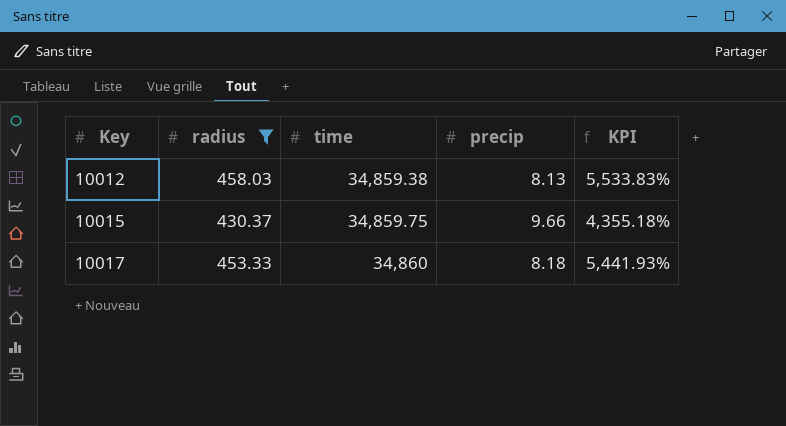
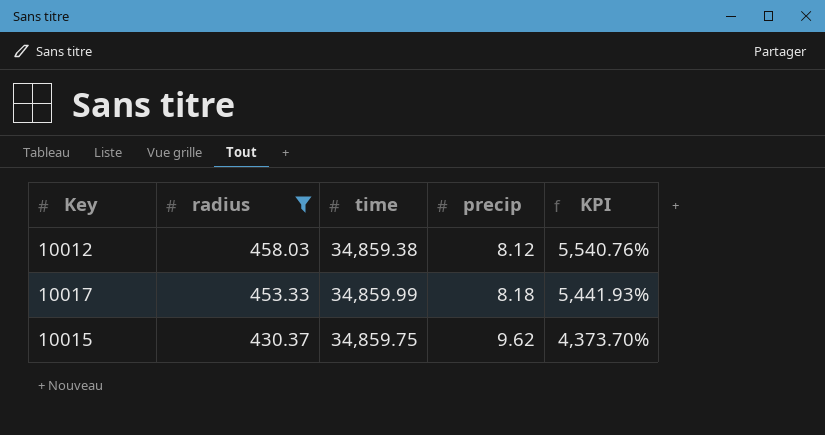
row order: Key ascending -> radius descending
10012 | precip: 8.13 -> 8.12
10012 | KPI: 5,533.83% -> 5,540.76%
10017 | time: 34,860 -> 34,859.99
10015 | precip: 9.66 -> 9.62
10015 | KPI: 4,355.18% -> 4,373.70%

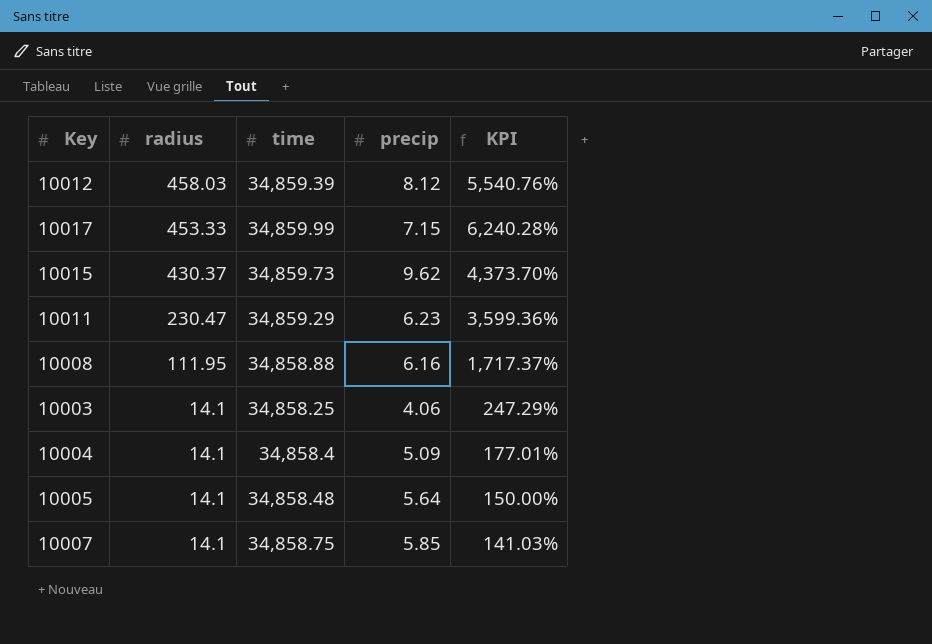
filter: radius >= 430.37 -> none
10012 | time: 34,859.38 -> 34,859.39
10017 | precip: 8.18 -> 7.15
10017 | KPI: 5,441.93% -> 6,240.28%
10015 | time: 34,859.75 -> 34,859.73

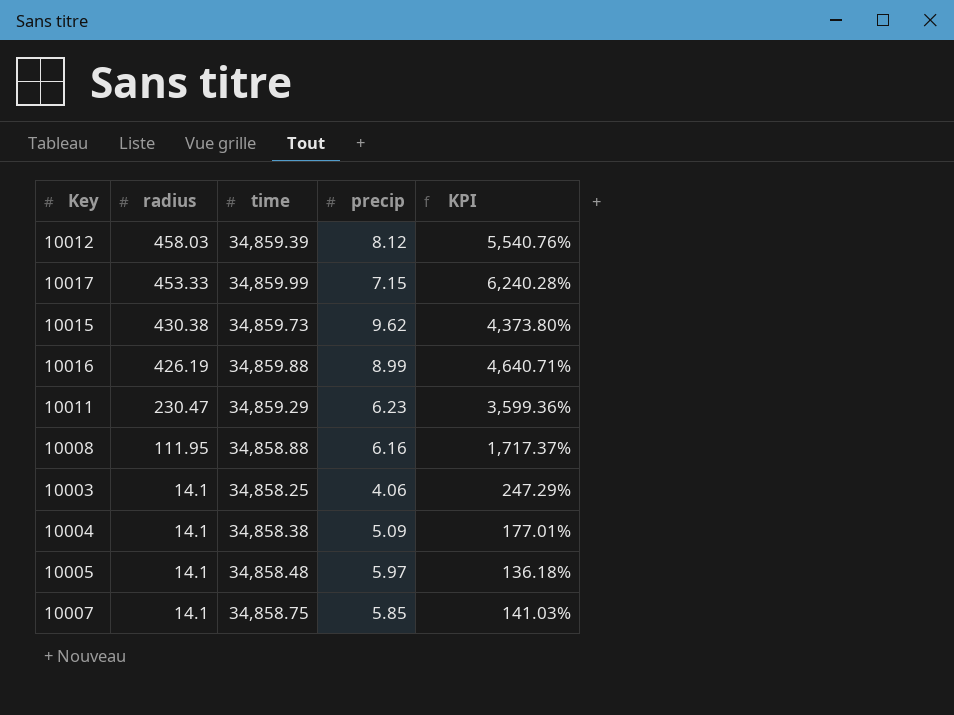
10015 | radius: 430.37 -> 430.38
10015 | KPI: 4,373.70% -> 4,373.80%
row 10016: none -> 426.19 | 34,859.88 | 8.99 | 4,640.71%
10004 | time: 34,858.4 -> 34,858.38
10005 | precip: 5.64 -> 5.97
10005 | KPI: 150.00% -> 136.18%

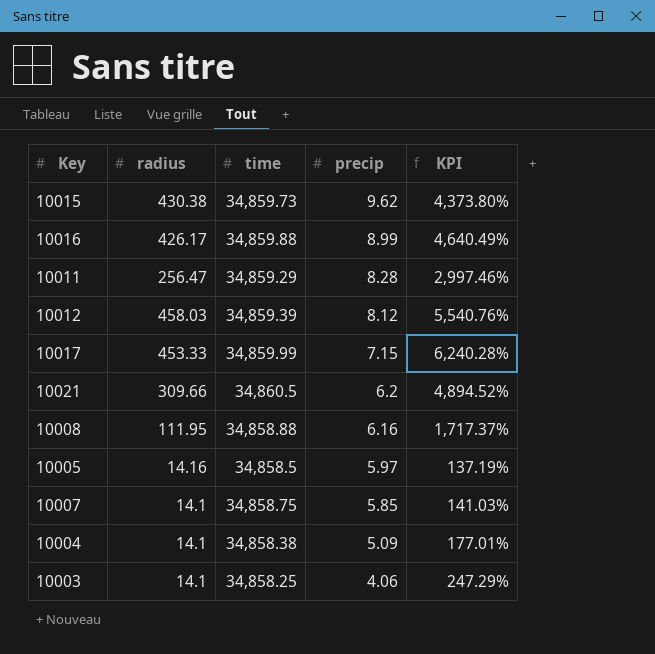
row order: radius descending -> precip descending
10016 | radius: 426.19 -> 426.17
10016 | KPI: 4,640.71% -> 4,640.49%
10011 | radius: 230.47 -> 256.47
10011 | precip: 6.23 -> 8.28
10011 | KPI: 3,599.36% -> 2,997.46%
row 10021: none -> 309.66 | 34,860.5 | 6.2 | 4,894.52%
10005 | radius: 14.1 -> 14.16
10005 | time: 34,858.48 -> 34,858.5
10005 | KPI: 136.18% -> 137.19%

